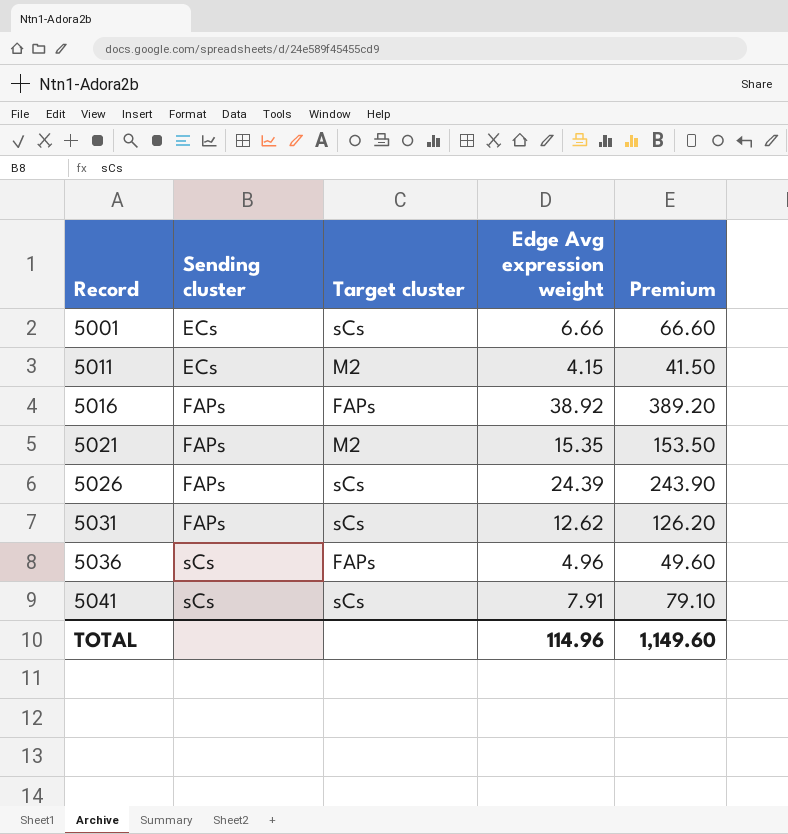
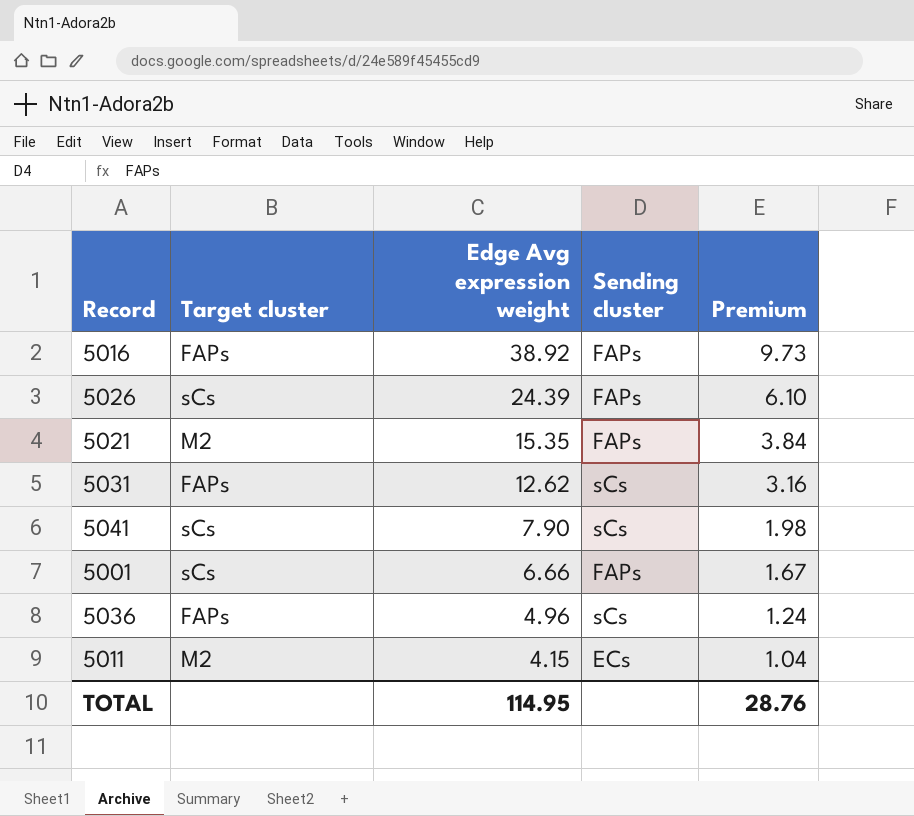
row order: Record ascending -> Edge Avg expression weight descending
column Sending cluster | position: 2 -> 4
column Premium | formula: [Edge Avg expression weight] * 10 -> [Edge Avg expression weight] * 0.25
5031 | Target cluster: sCs -> FAPs
5031 | Sending cluster: FAPs -> sCs
5041 | Edge Avg expression weight: 7.91 -> 7.90
5001 | Sending cluster: ECs -> FAPs
TOTAL | Edge Avg expression weight: 114.96 -> 114.95
TOTAL | Premium: 1,149.60 -> 28.76

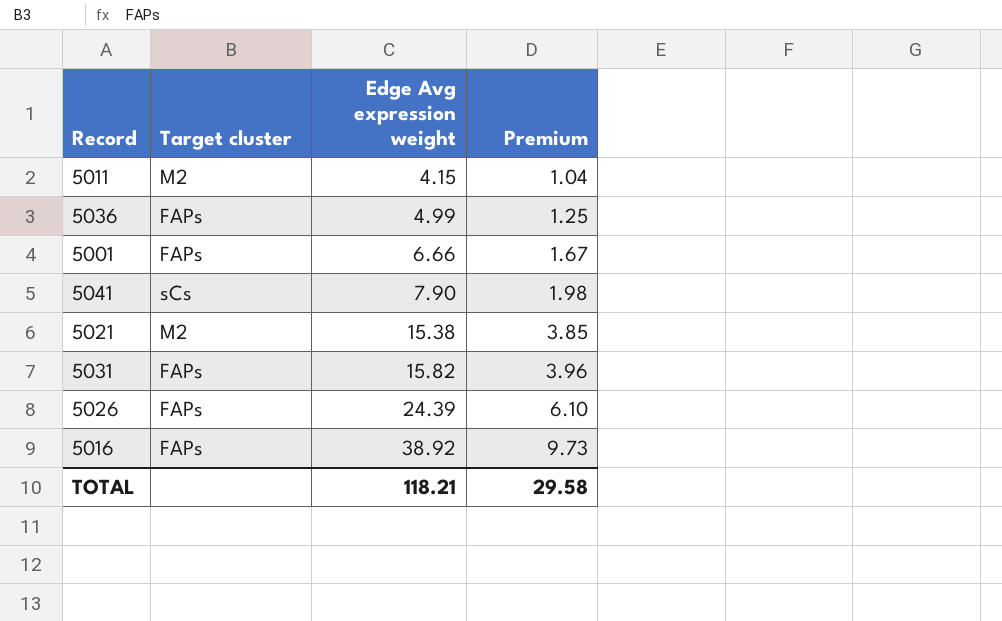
row order: Edge Avg expression weight descending -> Edge Avg expression weight ascending
column Sending cluster | position: 4 -> none
5036 | Edge Avg expression weight: 4.96 -> 4.99
5036 | Premium: 1.24 -> 1.25
5001 | Target cluster: sCs -> FAPs
5021 | Edge Avg expression weight: 15.35 -> 15.38
5021 | Premium: 3.84 -> 3.85
5031 | Edge Avg expression weight: 12.62 -> 15.82
5031 | Premium: 3.16 -> 3.96
5026 | Target cluster: sCs -> FAPs
TOTAL | Edge Avg expression weight: 114.95 -> 118.21
TOTAL | Premium: 28.76 -> 29.58

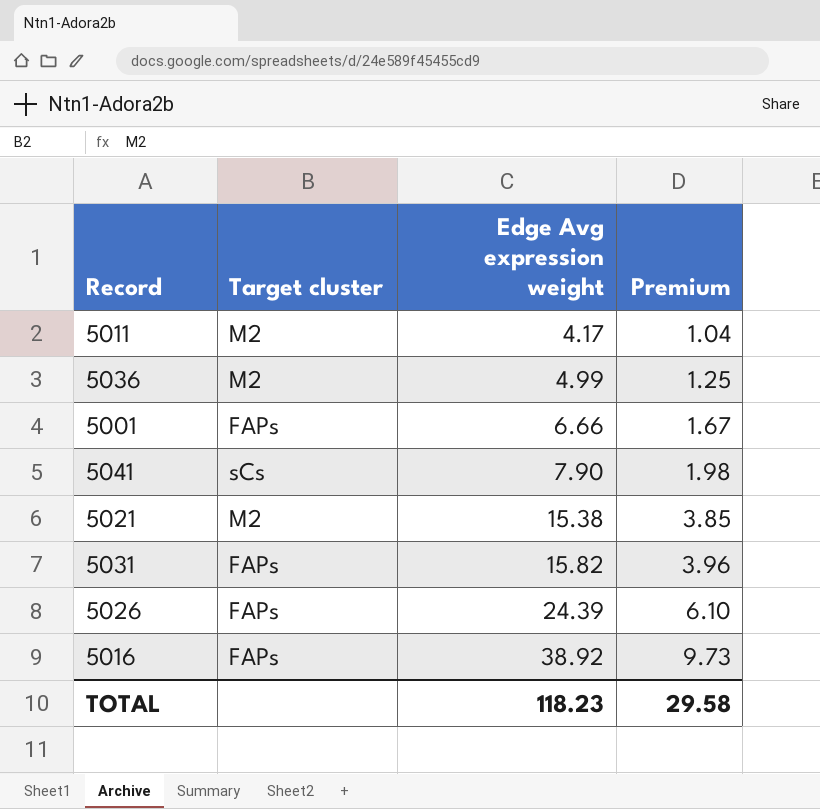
5011 | Edge Avg expression weight: 4.15 -> 4.17
5036 | Target cluster: FAPs -> M2
TOTAL | Edge Avg expression weight: 118.21 -> 118.23

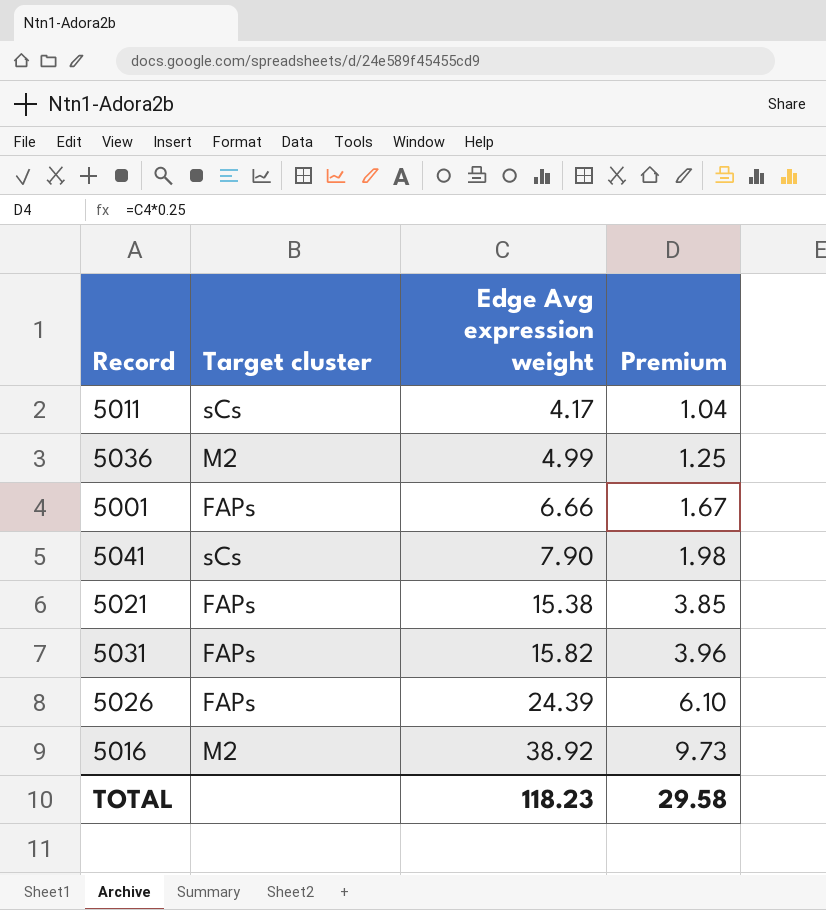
5011 | Target cluster: M2 -> sCs
5021 | Target cluster: M2 -> FAPs
5016 | Target cluster: FAPs -> M2

